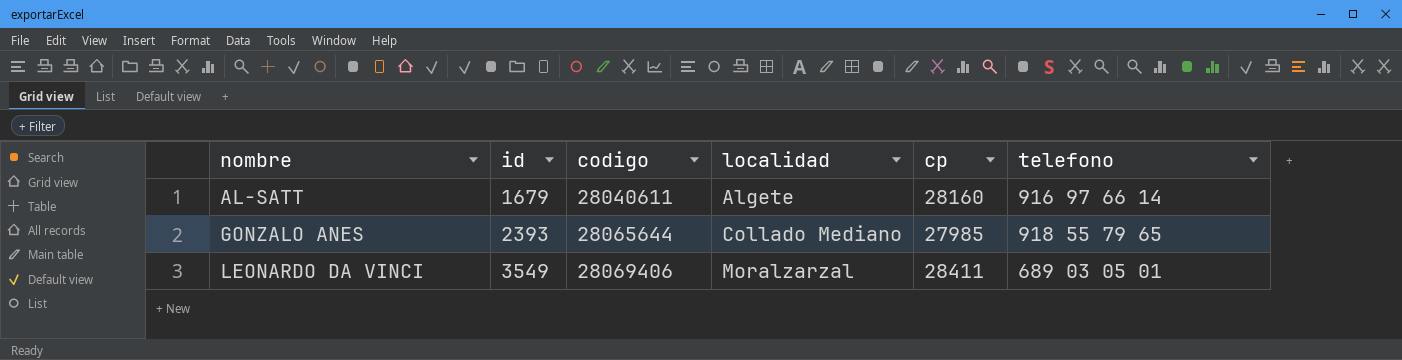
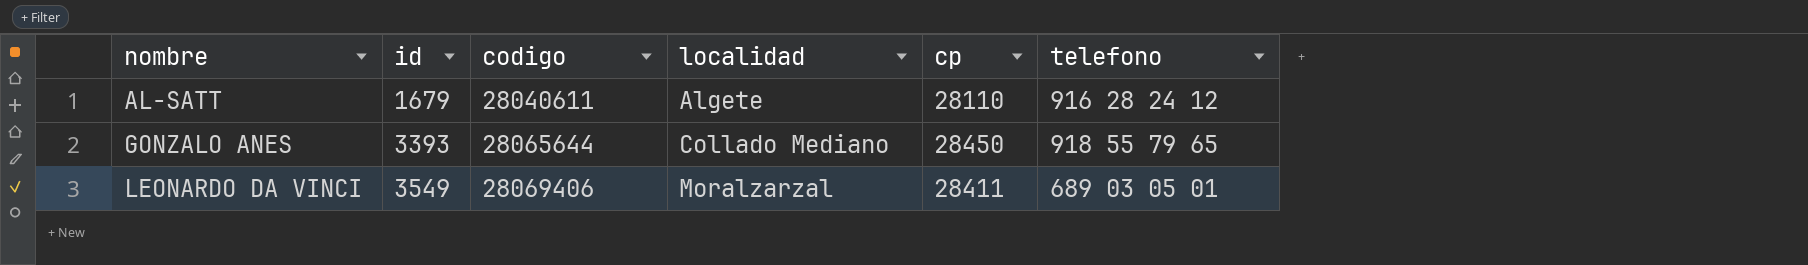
AL-SATT | cp: 28160 -> 28110
AL-SATT | telefono: 916 97 66 14 -> 916 28 24 12
GONZALO ANES | id: 2393 -> 3393
GONZALO ANES | cp: 27985 -> 28450

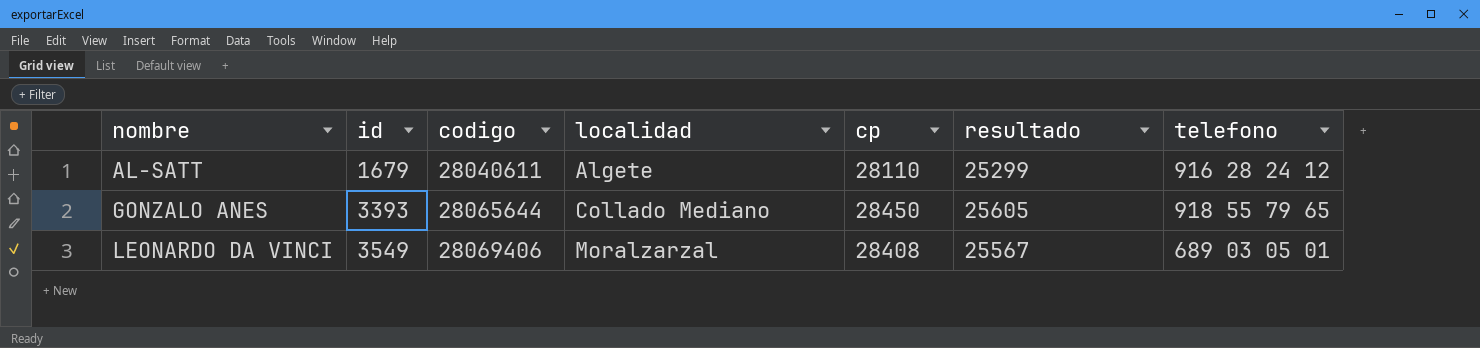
column resultado | formula: none -> [cp] * 0,9
LEONARDO DA VINCI | cp: 28411 -> 28408

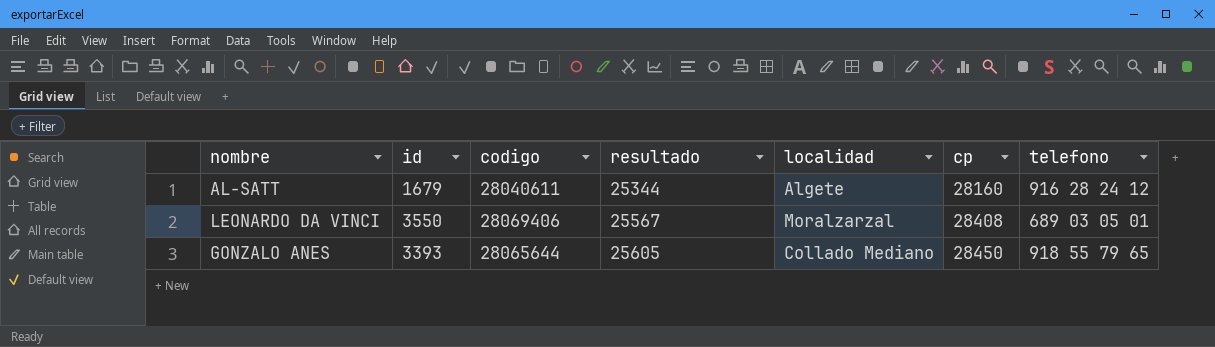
row order: nombre ascending -> resultado ascending
column resultado | position: 6 -> 4
AL-SATT | resultado: 25299 -> 25344
AL-SATT | cp: 28110 -> 28160
LEONARDO DA VINCI | id: 3549 -> 3550

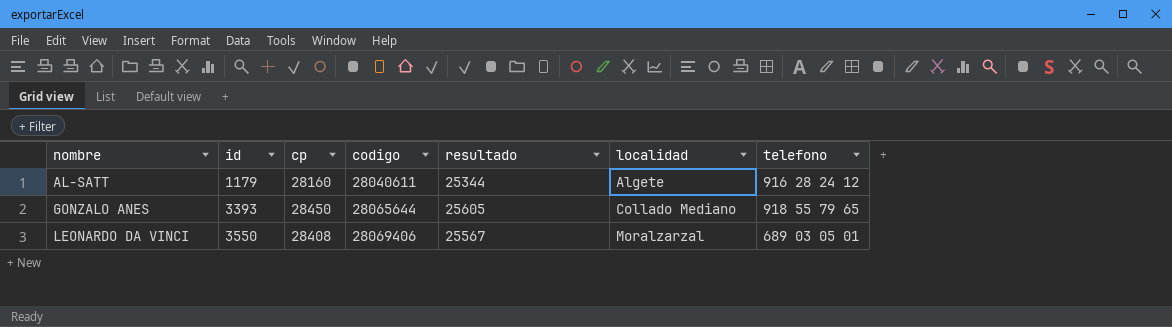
row order: resultado ascending -> nombre ascending
column cp | position: 6 -> 3
AL-SATT | id: 1679 -> 1179

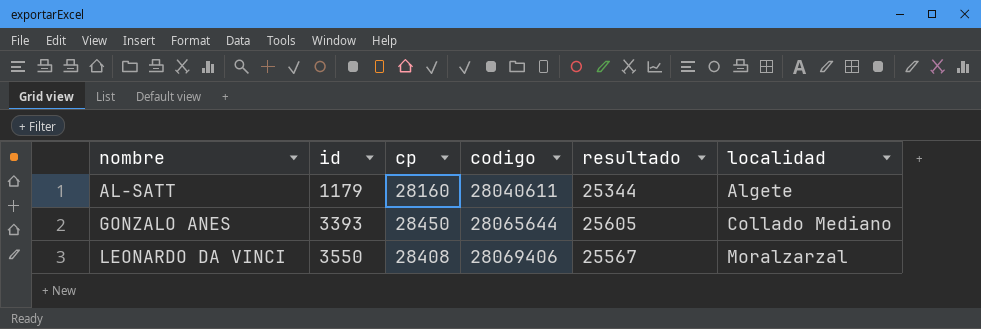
column telefono | position: 7 -> none

